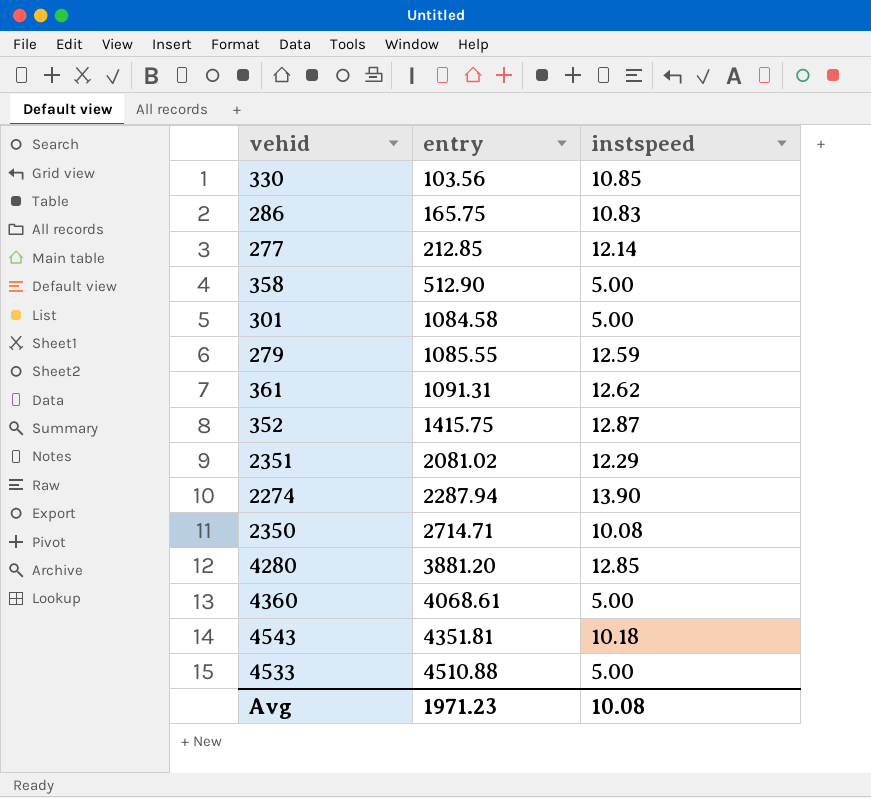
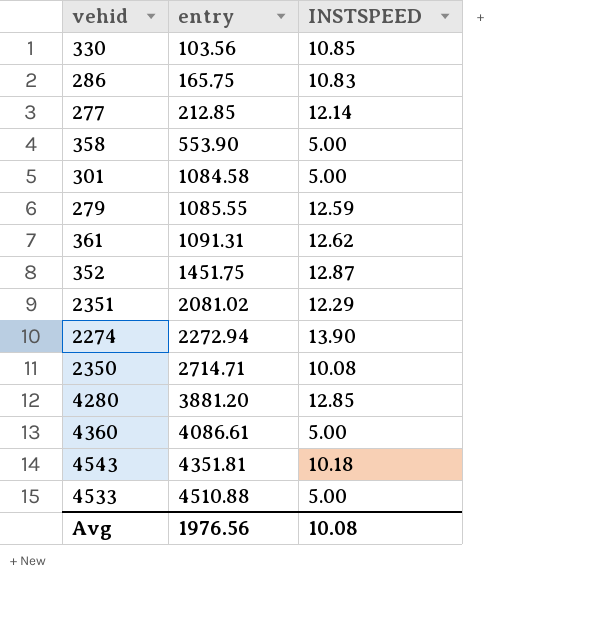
column name: instspeed -> INSTSPEED
358 | entry: 512.90 -> 553.90
352 | entry: 1415.75 -> 1451.75
2274 | entry: 2287.94 -> 2272.94
4360 | entry: 4068.61 -> 4086.61
Avg | entry: 1971.23 -> 1976.56

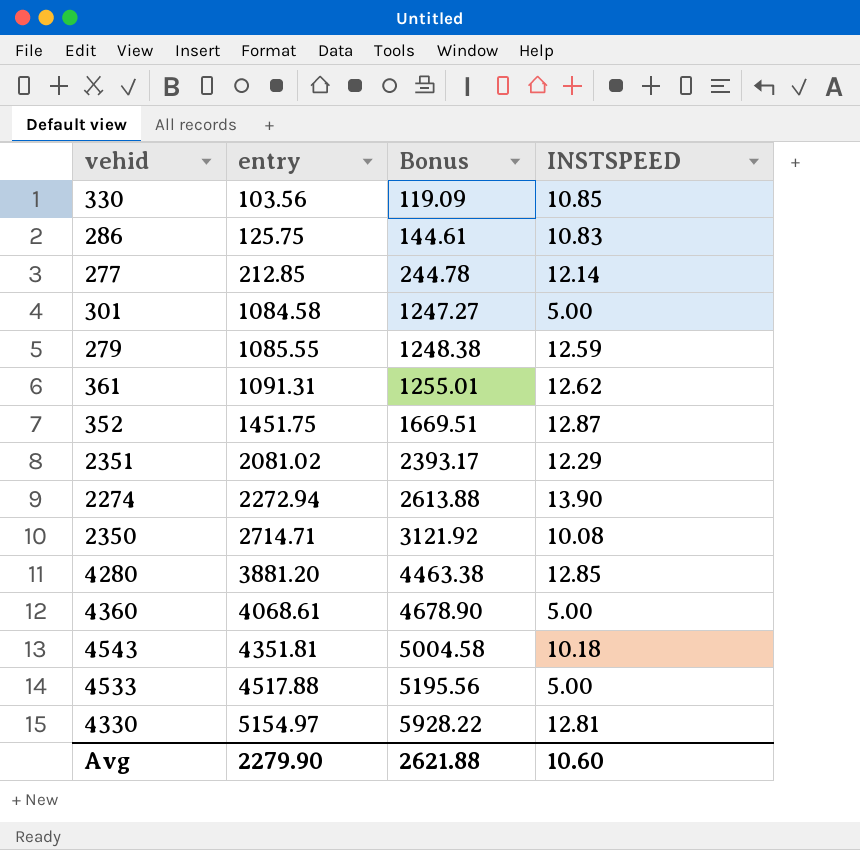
column Bonus | formula: none -> [entry] * 1.15
row 358: 553.90 | 5.00 -> none
286 | entry: 165.75 -> 125.75
4360 | entry: 4086.61 -> 4068.61
4533 | entry: 4510.88 -> 4517.88
row 4330: none -> 5154.97 | 5928.22 | 12.81
Avg | entry: 1976.56 -> 2279.90
Avg | INSTSPEED: 10.08 -> 10.60

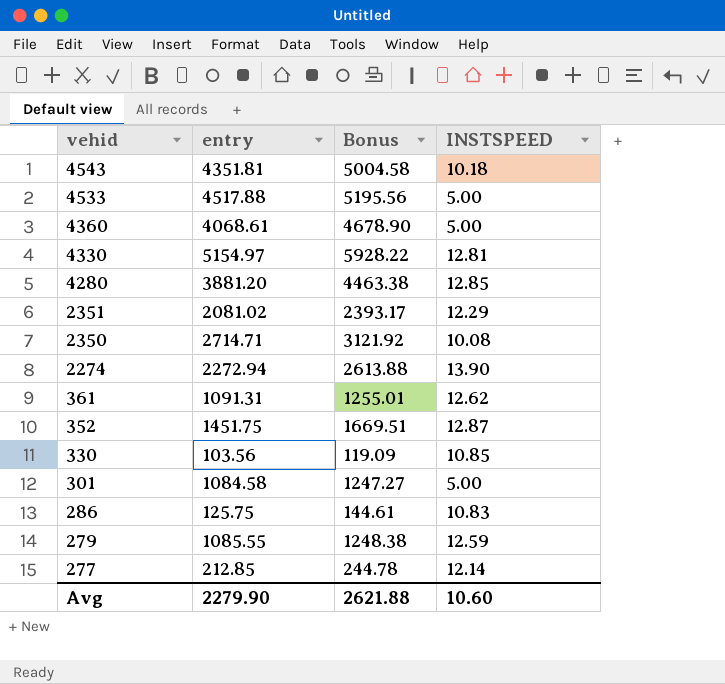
row order: entry ascending -> vehid descending

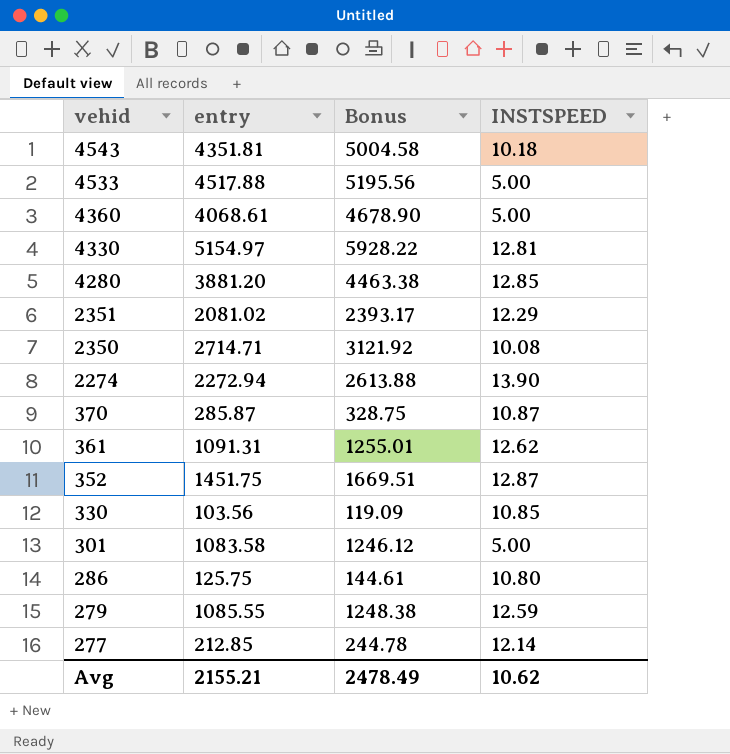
row 370: none -> 285.87 | 328.75 | 10.87
301 | entry: 1084.58 -> 1083.58
301 | Bonus: 1247.27 -> 1246.12
286 | INSTSPEED: 10.83 -> 10.80
Avg | entry: 2279.90 -> 2155.21
Avg | Bonus: 2621.88 -> 2478.49
Avg | INSTSPEED: 10.60 -> 10.62

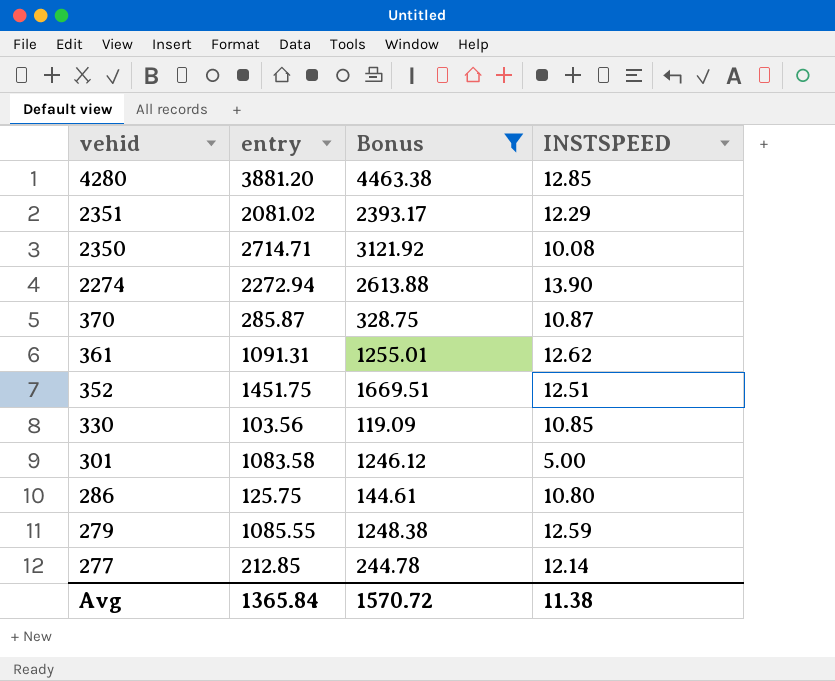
filter: none -> Bonus <= 4463.38
352 | INSTSPEED: 12.87 -> 12.51
Avg | entry: 2155.21 -> 1365.84
Avg | Bonus: 2478.49 -> 1570.72
Avg | INSTSPEED: 10.62 -> 11.38

